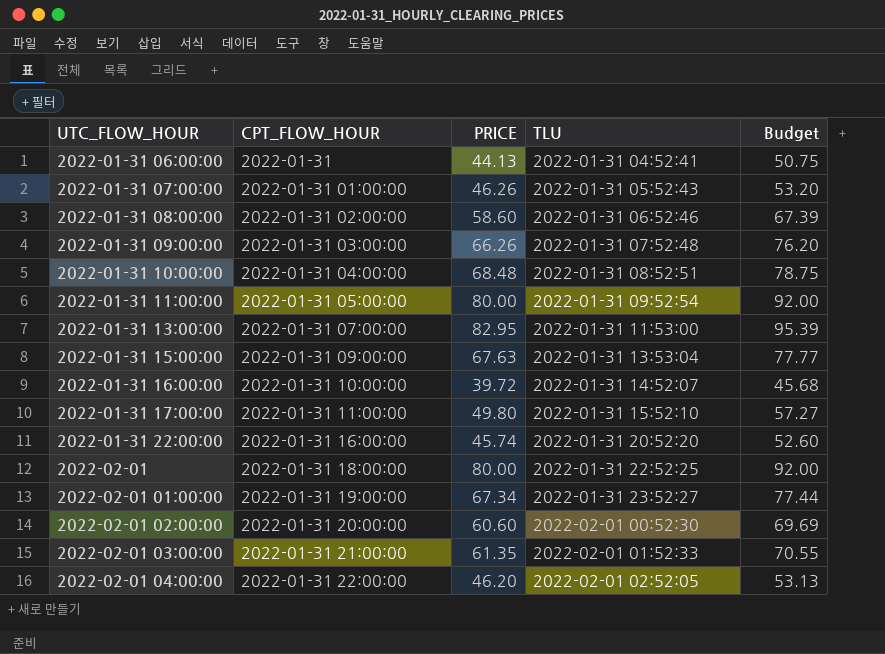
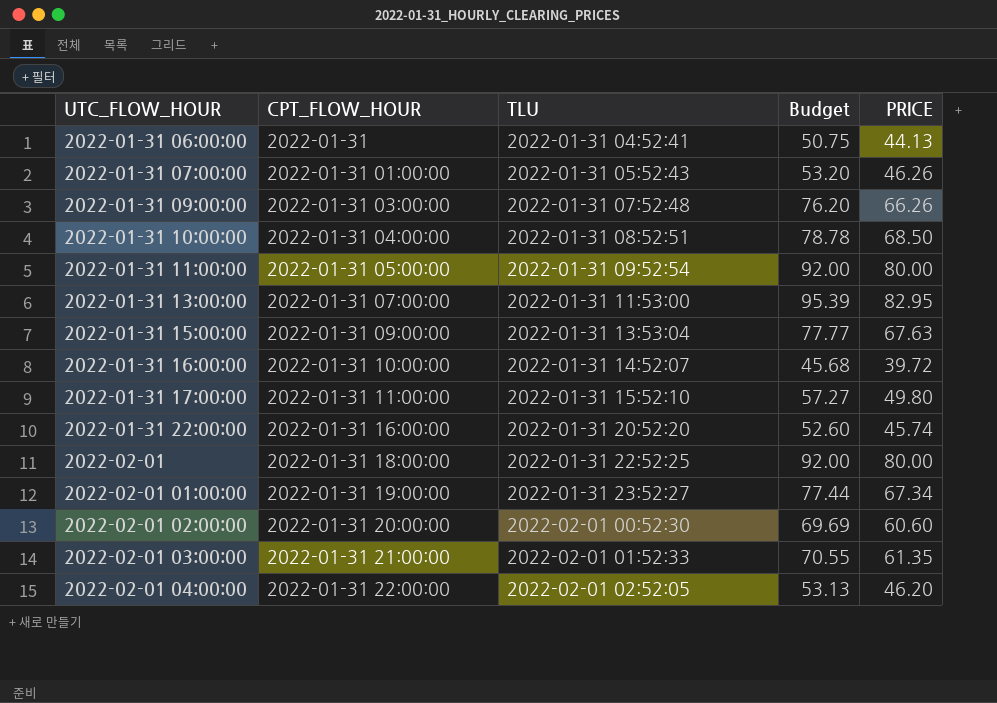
column PRICE | position: 3 -> 5
row 2022-01-31 08:00:00: 2022-01-31 02:00:00 | 58.60 | 2022-01-31 06:52:46 | 67.39 -> none
2022-01-31 10:00:00 | Budget: 78.75 -> 78.78
2022-01-31 10:00:00 | PRICE: 68.48 -> 68.50

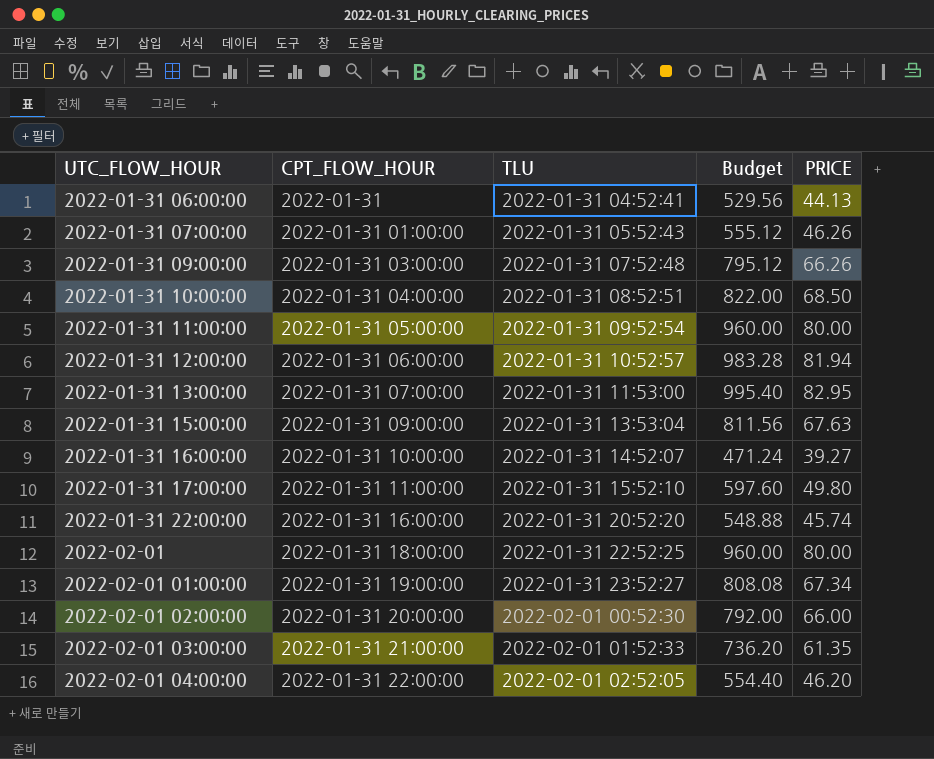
column Budget | formula: [PRICE] * 1.15 -> [PRICE] * 12
row 2022-01-31 12:00:00: none -> 2022-01-31 06:00:00 | 2022-01-31 10:52:57 | 983.28 | 81.94
2022-01-31 16:00:00 | PRICE: 39.72 -> 39.27
2022-02-01 02:00:00 | PRICE: 60.60 -> 66.00

